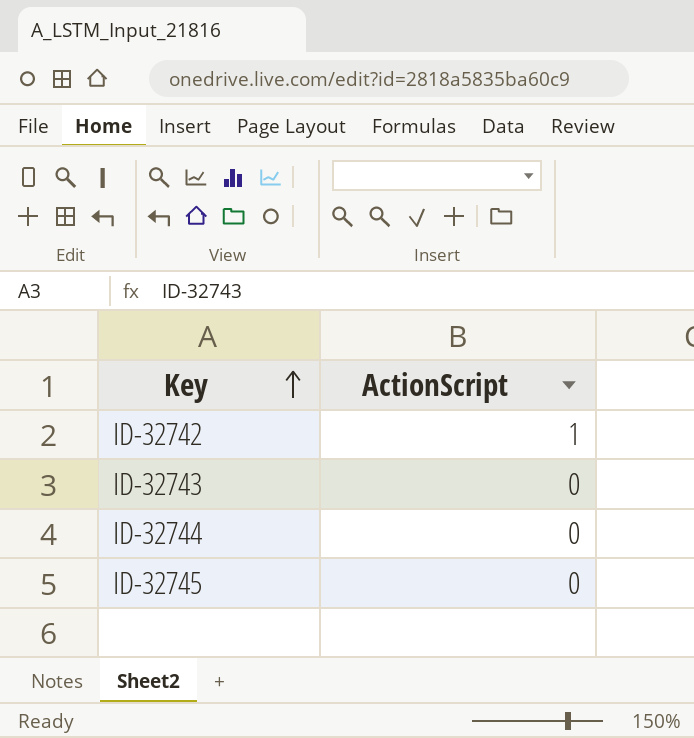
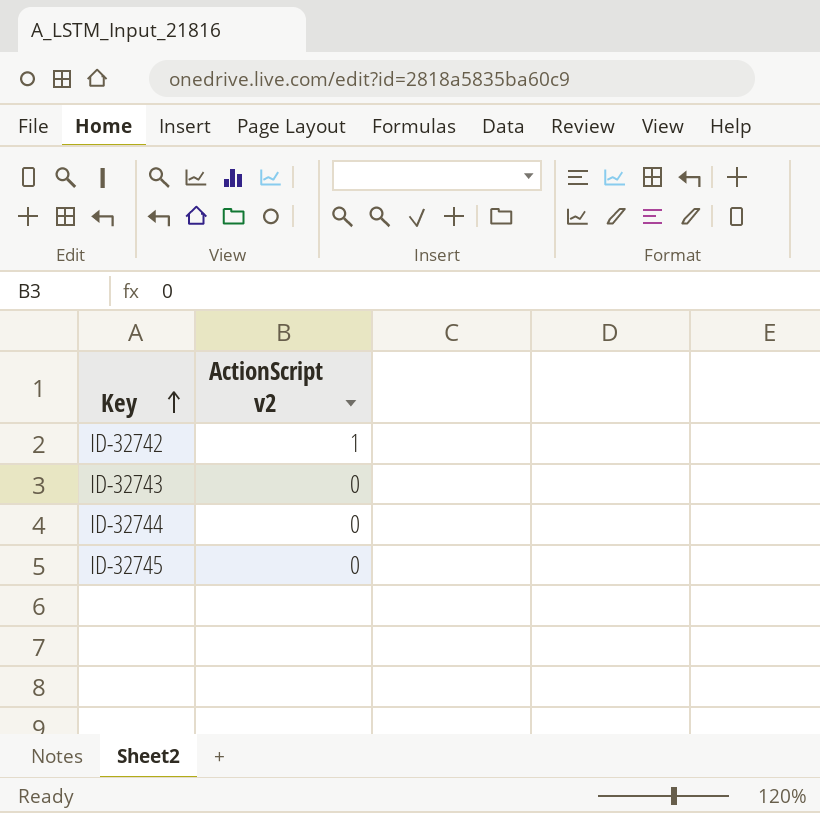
column name: ActionScript -> ActionScript v2

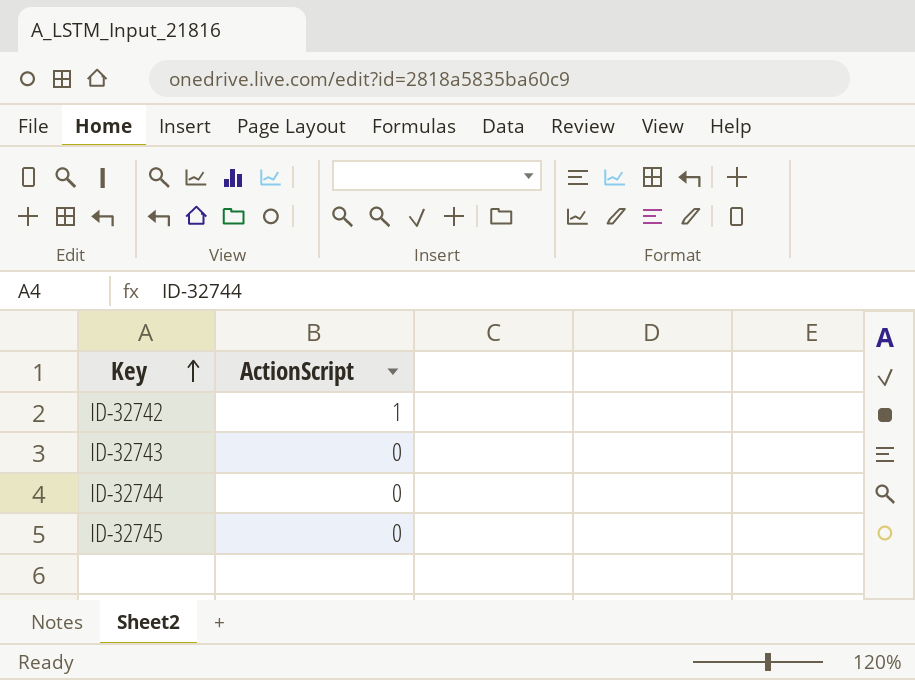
column name: ActionScript v2 -> ActionScript

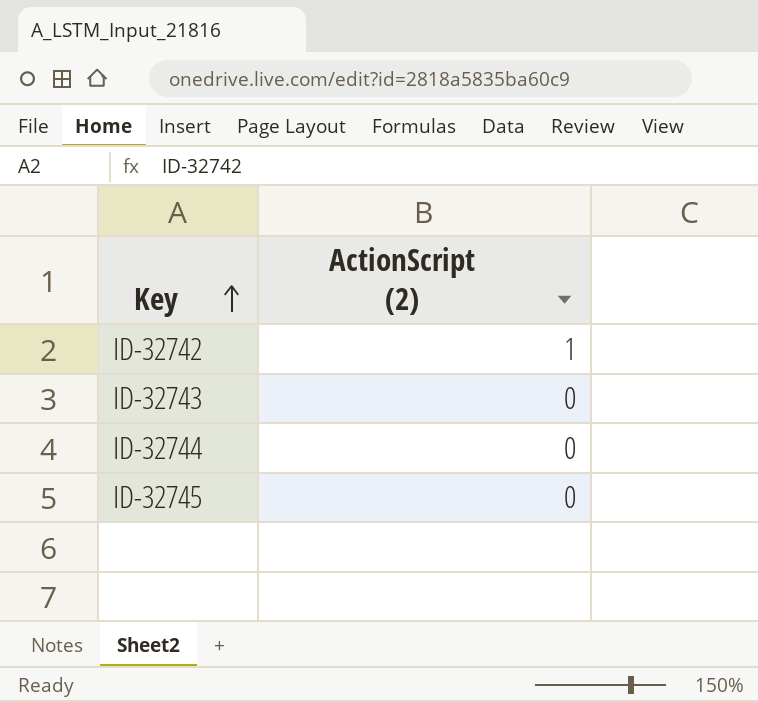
column name: ActionScript -> ActionScript (2)

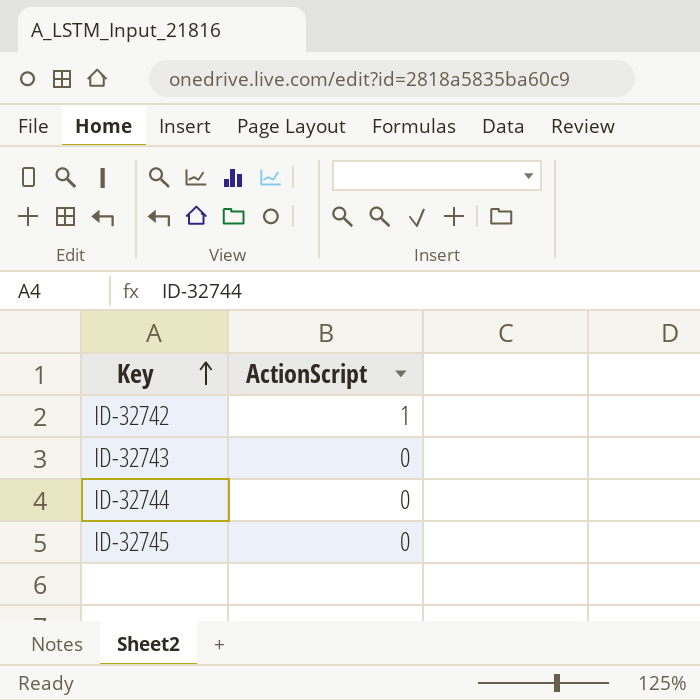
column name: ActionScript (2) -> ActionScript

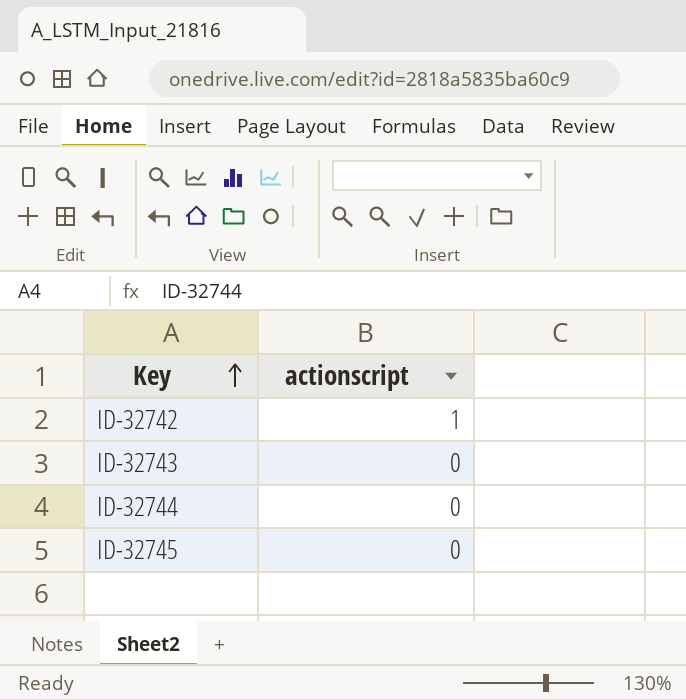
column name: ActionScript -> actionscript

